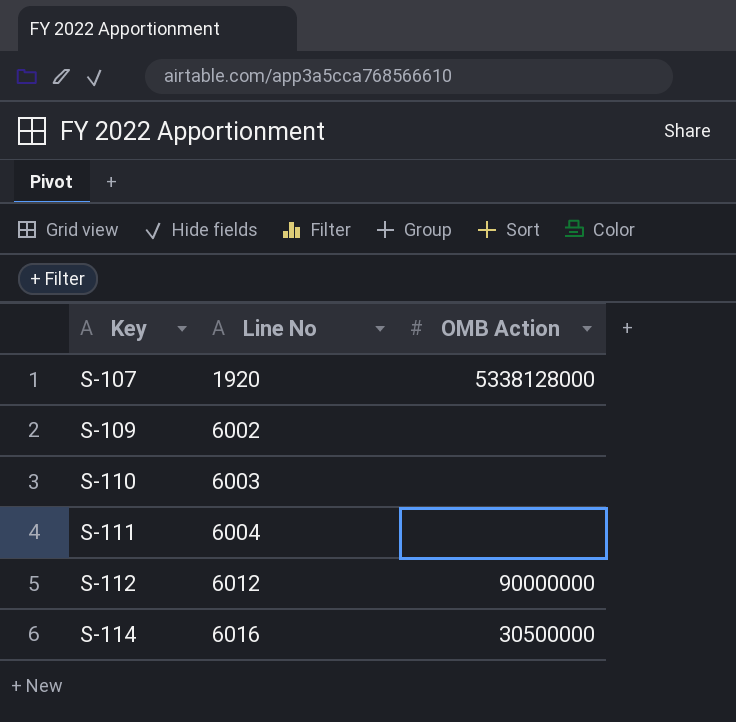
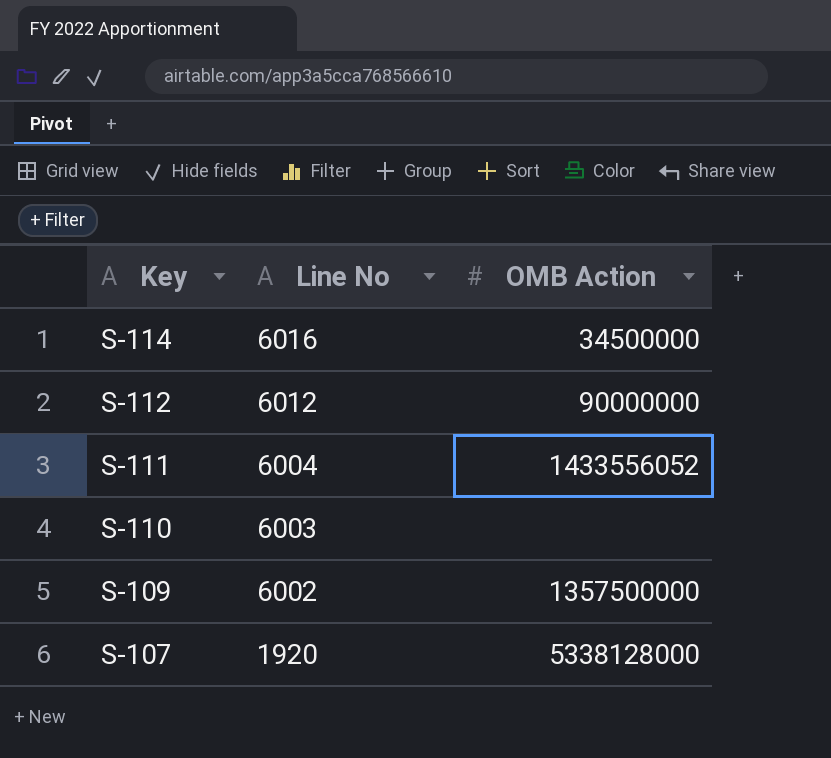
row order: Key ascending -> Key descending
S-114 | OMB Action: 30500000 -> 34500000
S-111 | OMB Action: none -> 1433556052
S-109 | OMB Action: none -> 1357500000

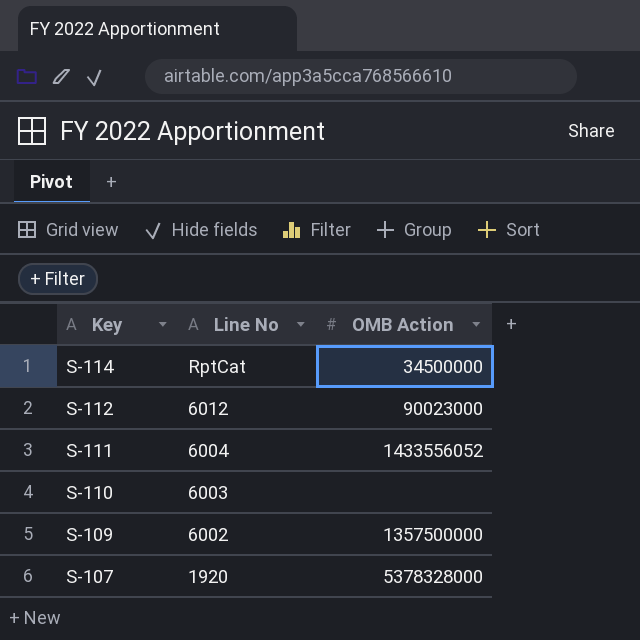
S-114 | Line No: 6016 -> RptCat
S-112 | OMB Action: 90000000 -> 90023000
S-107 | OMB Action: 5338128000 -> 5378328000

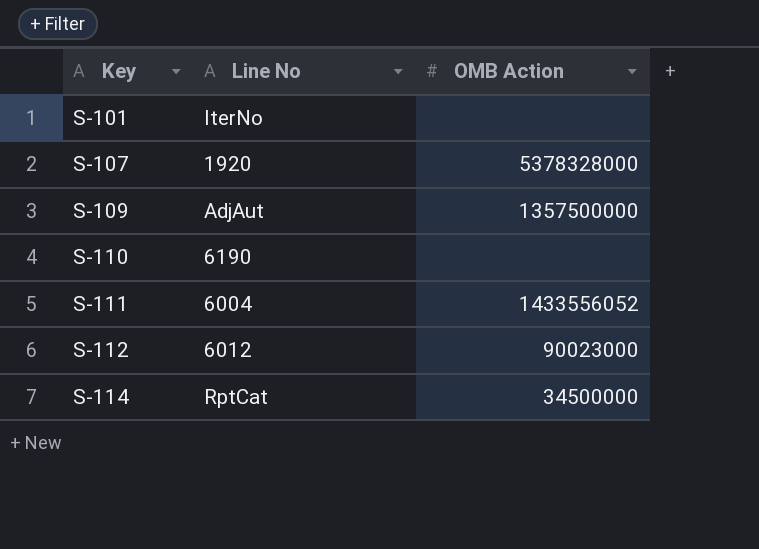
row order: Key descending -> Key ascending
row S-101: none -> IterNo | none
S-109 | Line No: 6002 -> AdjAut
S-110 | Line No: 6003 -> 6190

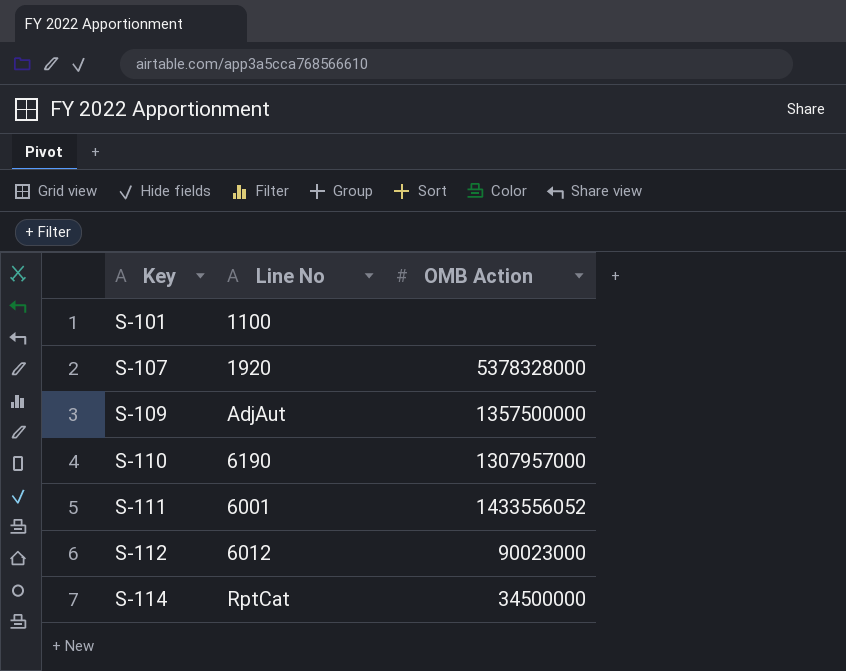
S-101 | Line No: IterNo -> 1100
S-110 | OMB Action: none -> 1307957000
S-111 | Line No: 6004 -> 6001

